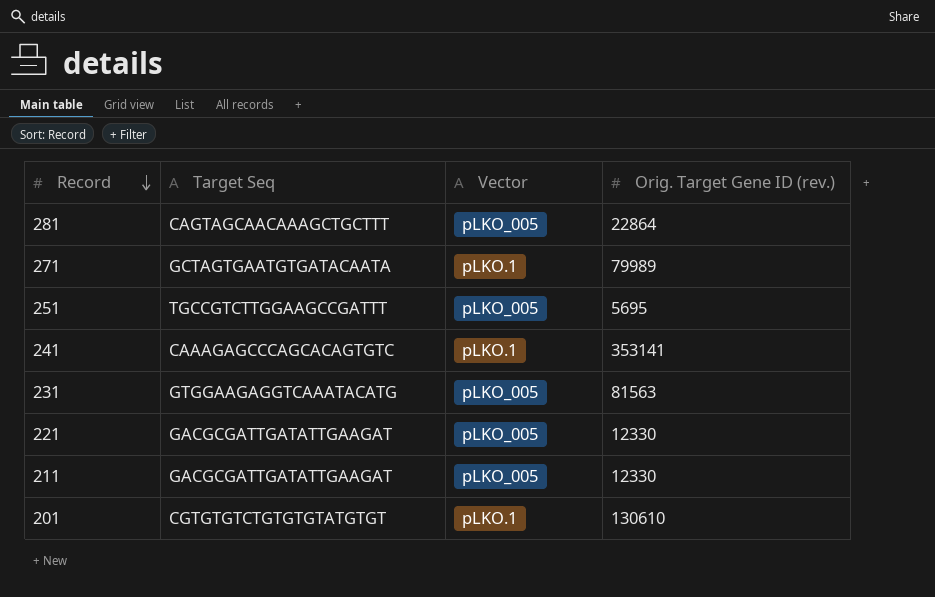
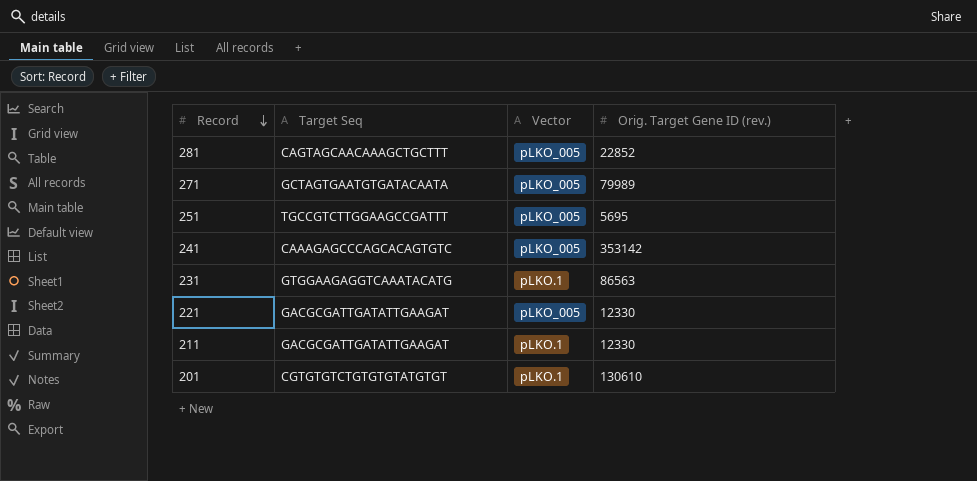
281 | Orig. Target Gene ID (rev.): 22864 -> 22852
271 | Vector: pLKO.1 -> pLKO_005
241 | Vector: pLKO.1 -> pLKO_005
241 | Orig. Target Gene ID (rev.): 353141 -> 353142
231 | Vector: pLKO_005 -> pLKO.1
231 | Orig. Target Gene ID (rev.): 81563 -> 86563
211 | Vector: pLKO_005 -> pLKO.1

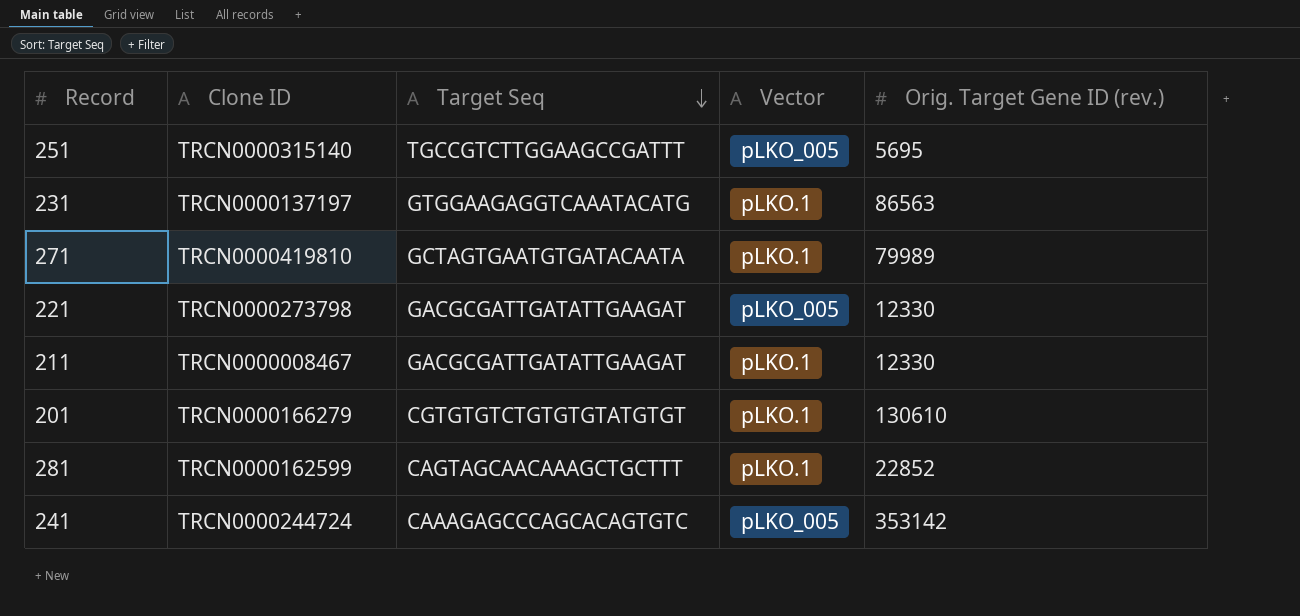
row order: Record descending -> Target Seq descending
column Clone ID | position: none -> 2
271 | Vector: pLKO_005 -> pLKO.1
281 | Vector: pLKO_005 -> pLKO.1

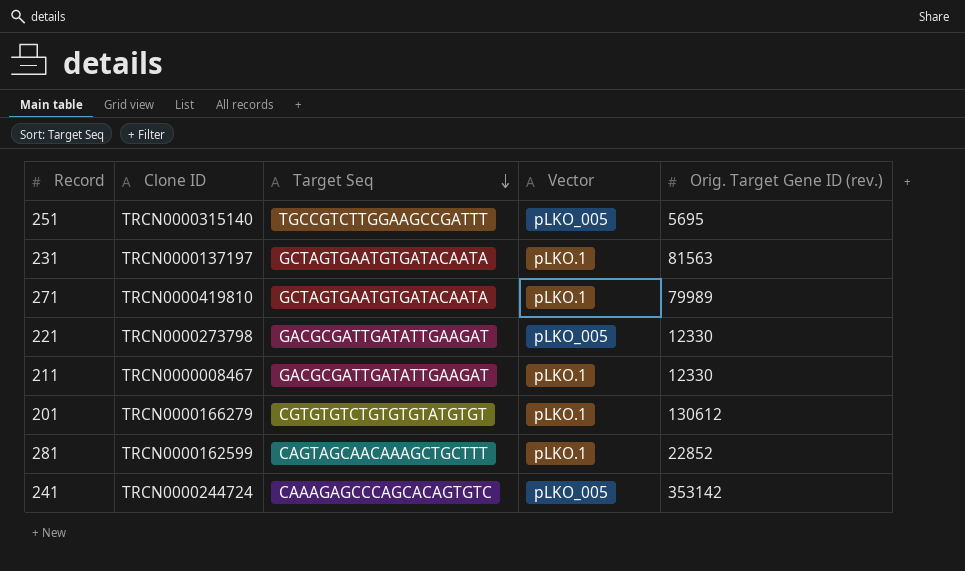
231 | Target Seq: GTGGAAGAGGTCAAATACATG -> GCTAGTGAATGTGATACAATA
231 | Orig. Target Gene ID (rev.): 86563 -> 81563
201 | Orig. Target Gene ID (rev.): 130610 -> 130612

